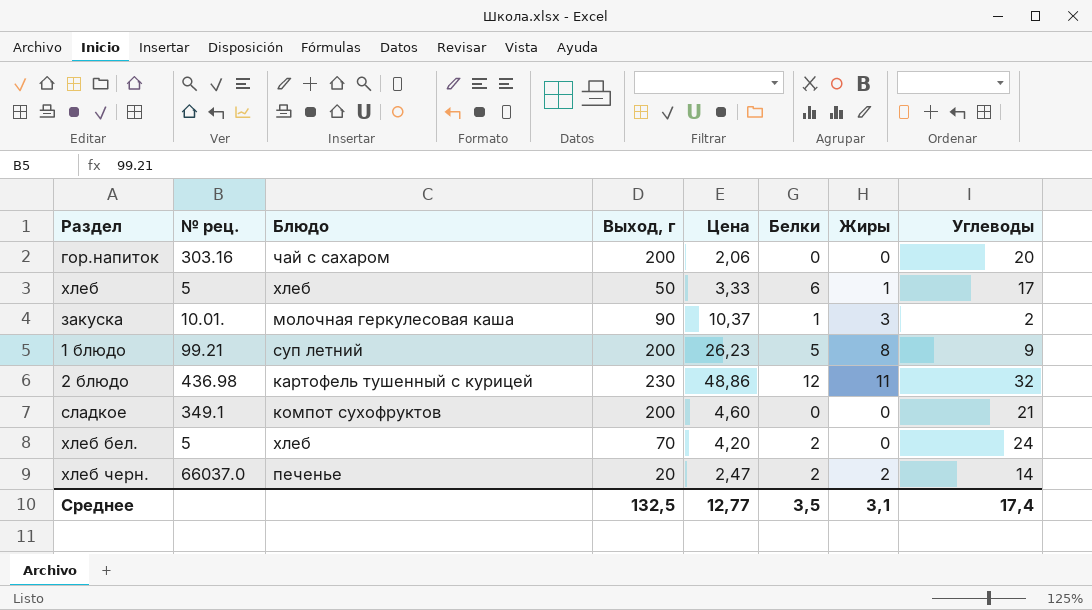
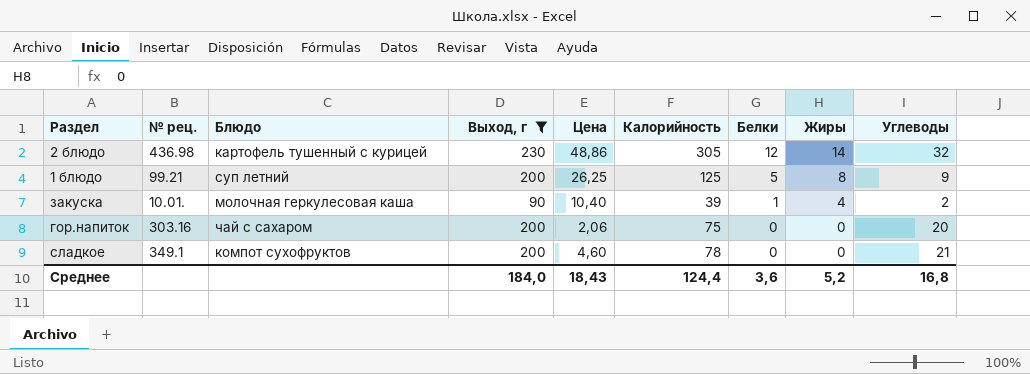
filter: none -> Выход, г >= 90
row order: none -> Белки descending
column Калорийность | position: none -> 6
2 блюдо | Жиры: 11 -> 14
1 блюдо | Цена: 26,23 -> 26,25
закуска | Цена: 10,37 -> 10,40
закуска | Жиры: 3 -> 4
Среднее | Выход, г: 132,5 -> 184,0
Среднее | Цена: 12,77 -> 18,43
Среднее | Белки: 3,5 -> 3,6
Среднее | Жиры: 3,1 -> 5,2
Среднее | Углеводы: 17,4 -> 16,8

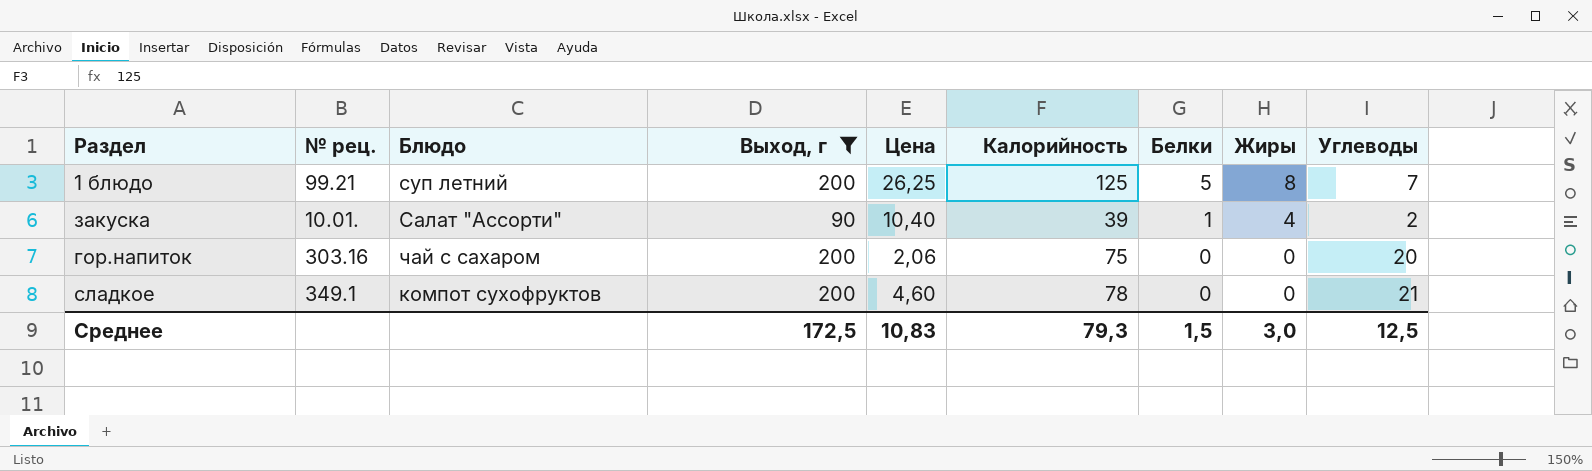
row 2 блюдо: 436.98 | картофель тушенный с курицей | 230 | 48,86 | 305 | 12 | 14 | 32 -> none
1 блюдо | Углеводы: 9 -> 7
закуска | Блюдо: молочная геркулесовая каша -> Салат "Ассорти"
Среднее | Выход, г: 184,0 -> 172,5
Среднее | Цена: 18,43 -> 10,83
Среднее | Калорийность: 124,4 -> 79,3
Среднее | Белки: 3,6 -> 1,5
Среднее | Жиры: 5,2 -> 3,0
Среднее | Углеводы: 16,8 -> 12,5

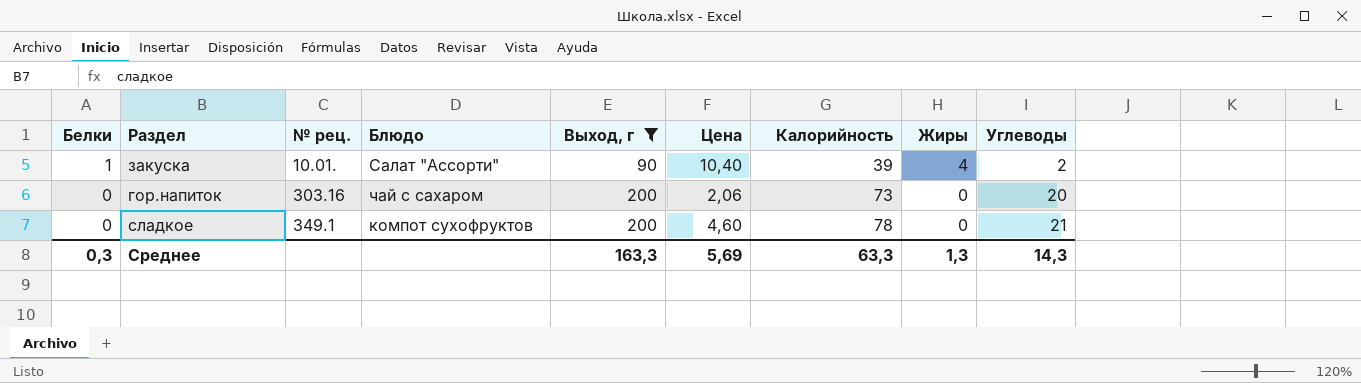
column Белки | position: 7 -> 1
row 1 блюдо: 99.21 | суп летний | 200 | 26,25 | 125 | 5 | 8 | 7 -> none
гор.напиток | Калорийность: 75 -> 73
Среднее | Белки: 1,5 -> 0,3
Среднее | Выход, г: 172,5 -> 163,3
Среднее | Цена: 10,83 -> 5,69
Среднее | Калорийность: 79,3 -> 63,3
Среднее | Жиры: 3,0 -> 1,3
Среднее | Углеводы: 12,5 -> 14,3

